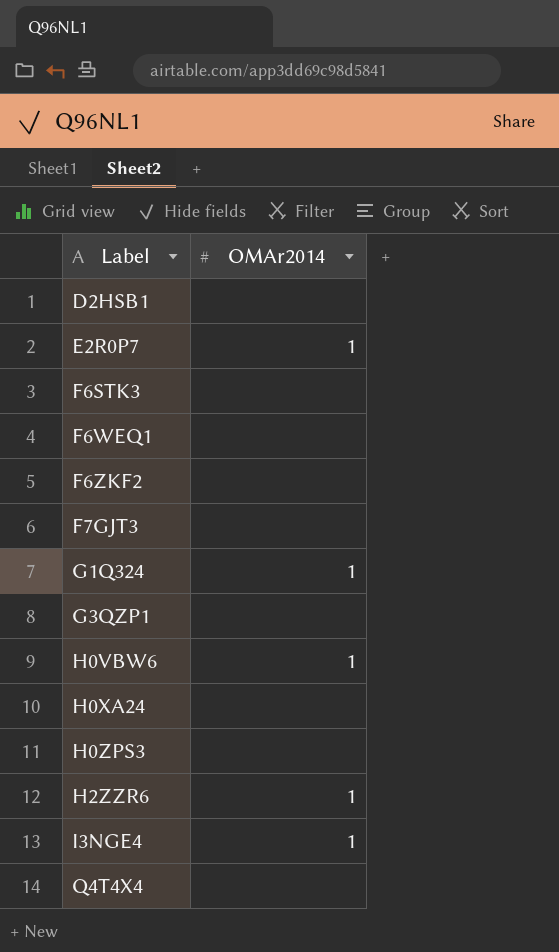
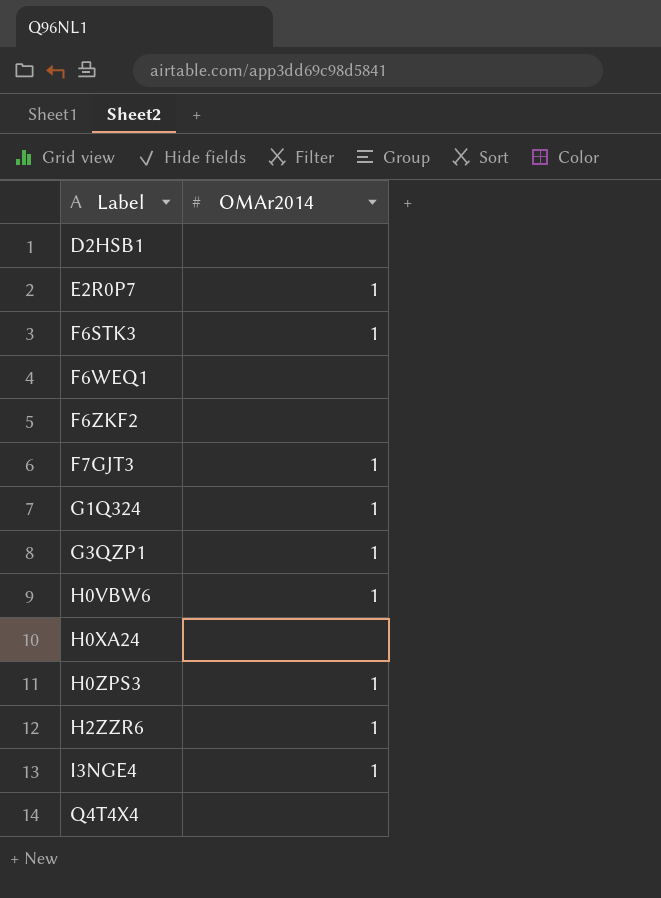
F6STK3 | OMAr2014: none -> 1
F7GJT3 | OMAr2014: none -> 1
G3QZP1 | OMAr2014: none -> 1
H0ZPS3 | OMAr2014: none -> 1

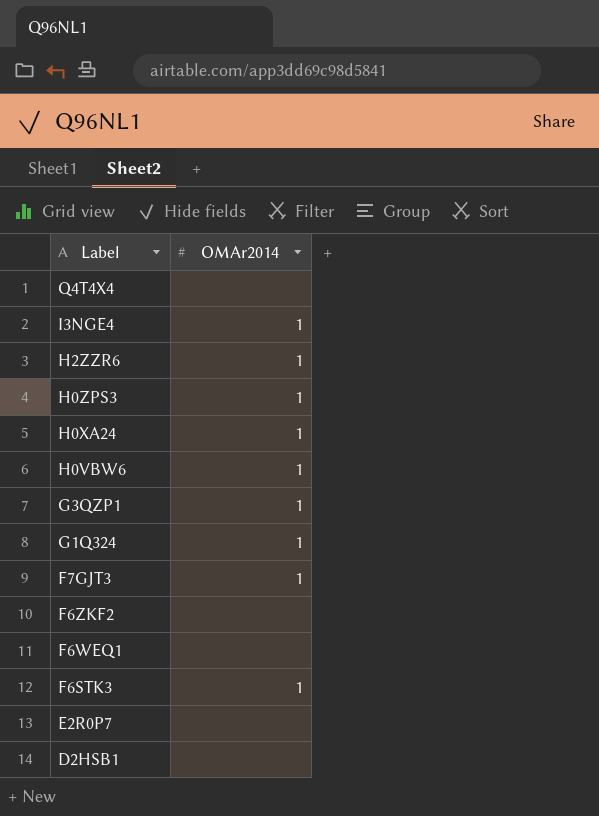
row order: Label ascending -> Label descending
H0XA24 | OMAr2014: none -> 1
E2R0P7 | OMAr2014: 1 -> none

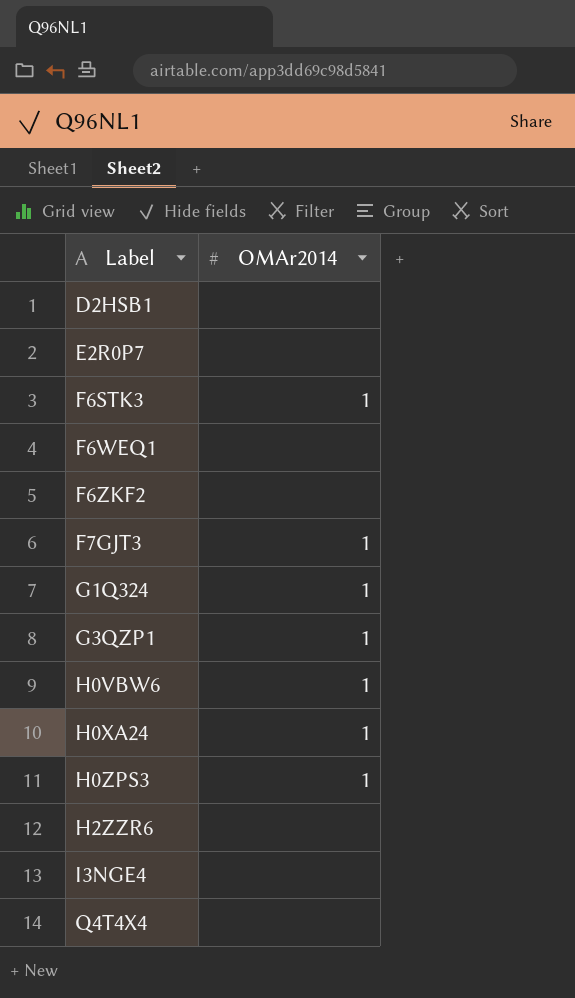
row order: Label descending -> Label ascending
H2ZZR6 | OMAr2014: 1 -> none
I3NGE4 | OMAr2014: 1 -> none

